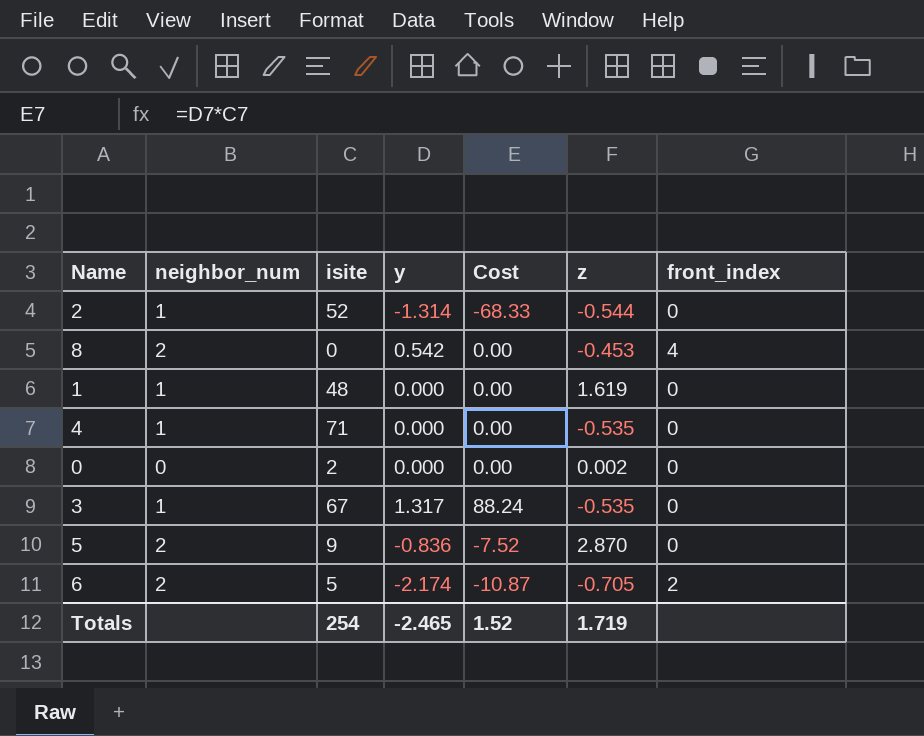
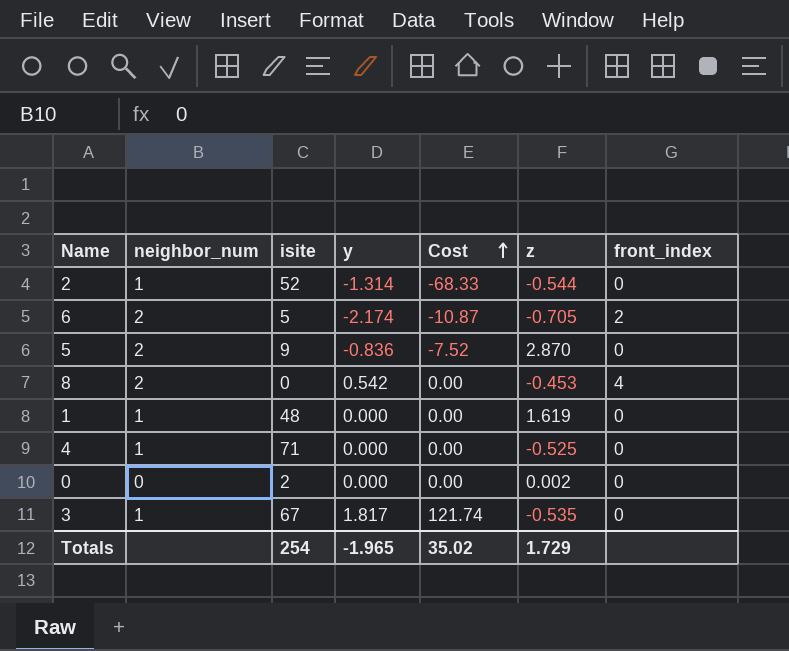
row order: none -> Cost ascending
4 | z: -0.535 -> -0.525
3 | y: 1.317 -> 1.817
3 | Cost: 88.24 -> 121.74
Totals | y: -2.465 -> -1.965
Totals | Cost: 1.52 -> 35.02
Totals | z: 1.719 -> 1.729

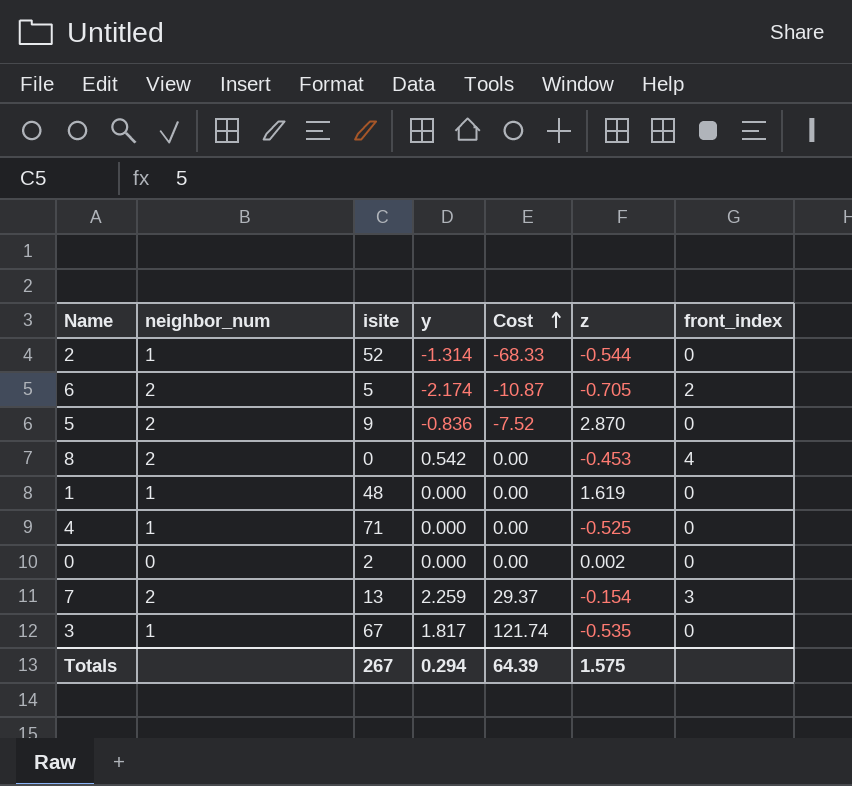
row 7: none -> 2 | 13 | 2.259 | 29.37 | -0.154 | 3
Totals | isite: 254 -> 267
Totals | y: -1.965 -> 0.294
Totals | Cost: 35.02 -> 64.39
Totals | z: 1.729 -> 1.575

